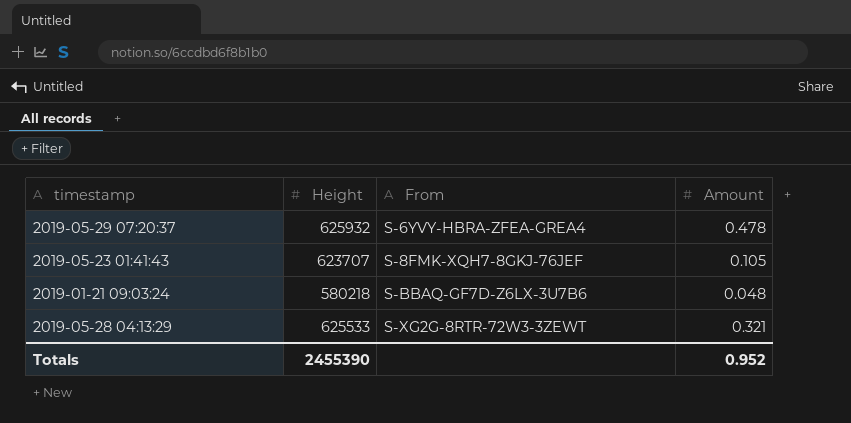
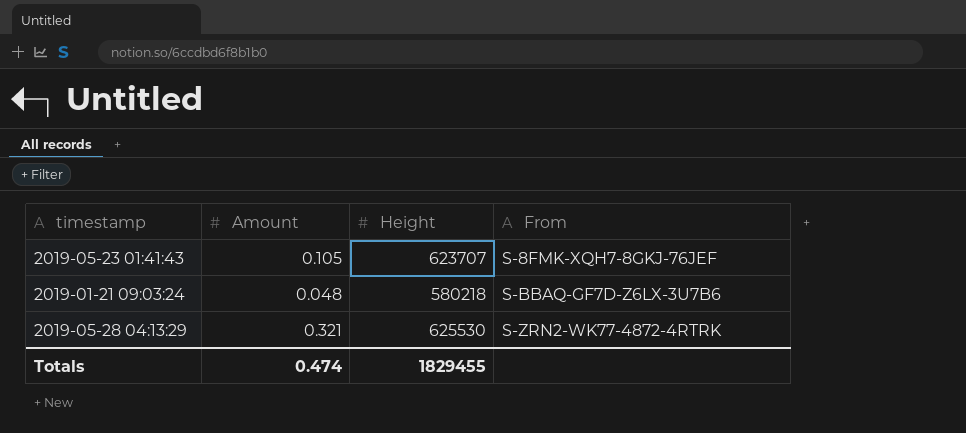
column Amount | position: 4 -> 2
row 2019-05-29 07:20:37: 625932 | S-6YVY-HBRA-ZFEA-GREA4 | 0.478 -> none
2019-05-28 04:13:29 | Height: 625533 -> 625530
2019-05-28 04:13:29 | From: S-XG2G-8RTR-72W3-3ZEWT -> S-ZRN2-WK77-4872-4RTRK
Totals | Amount: 0.952 -> 0.474
Totals | Height: 2455390 -> 1829455

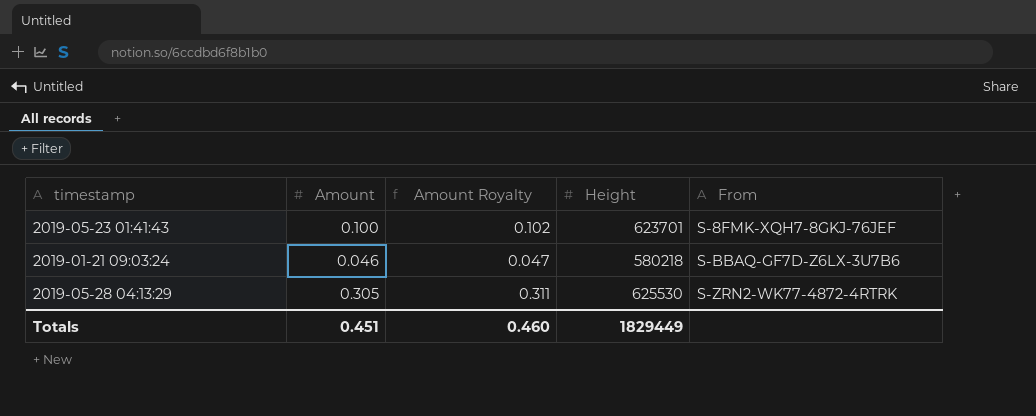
column Amount Royalty | formula: none -> [Amount] * 1.02
2019-05-23 01:41:43 | Amount: 0.105 -> 0.100
2019-05-23 01:41:43 | Height: 623707 -> 623701
2019-01-21 09:03:24 | Amount: 0.048 -> 0.046
2019-05-28 04:13:29 | Amount: 0.321 -> 0.305
Totals | Amount: 0.474 -> 0.451
Totals | Height: 1829455 -> 1829449

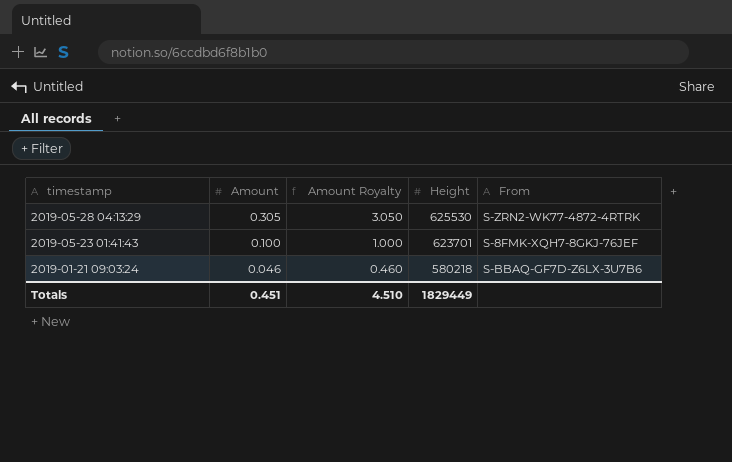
row order: From ascending -> timestamp descending
column Amount Royalty | formula: [Amount] * 1.02 -> [Amount] * 10
Totals | Amount Royalty: 0.460 -> 4.510

